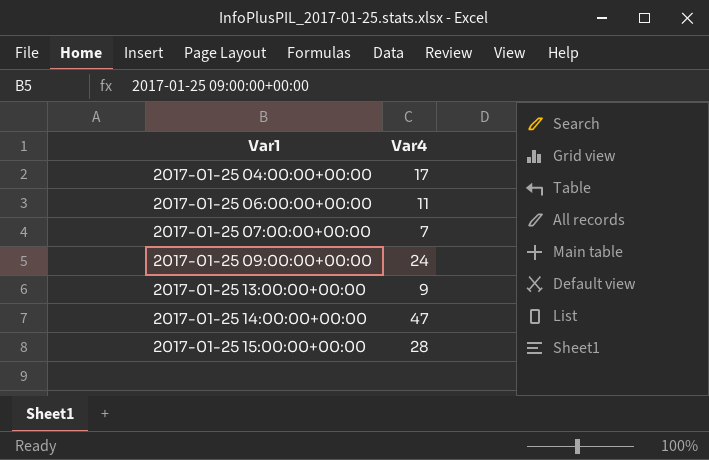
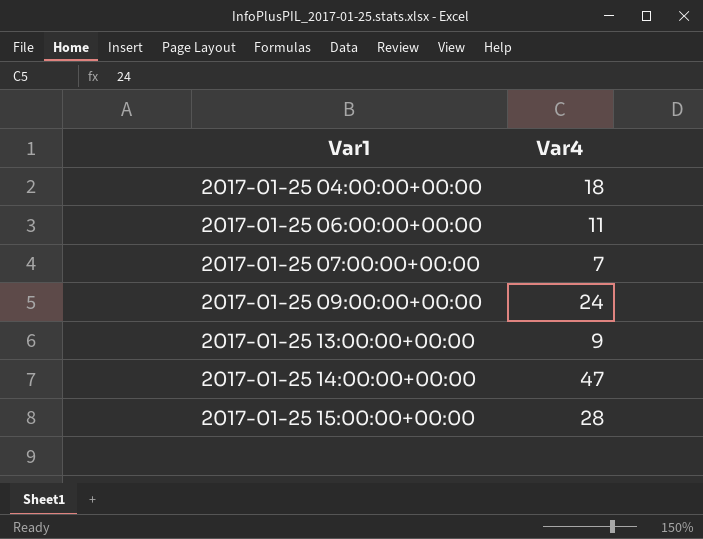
2017-01-25 04:00:00+00:00 | Var4: 17 -> 18

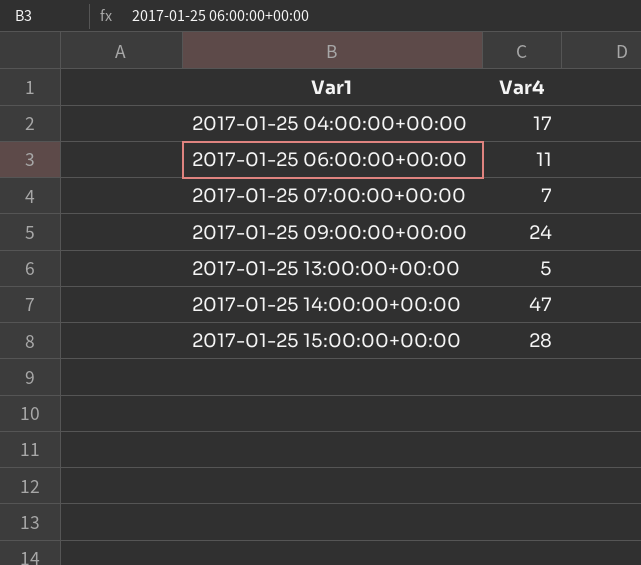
2017-01-25 04:00:00+00:00 | Var4: 18 -> 17
2017-01-25 13:00:00+00:00 | Var4: 9 -> 5

